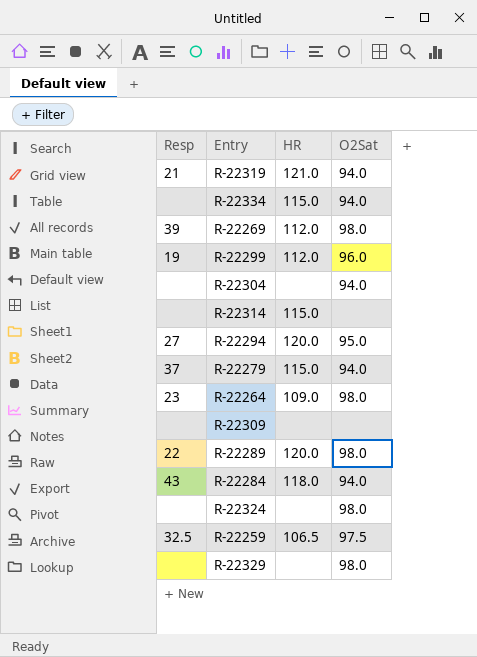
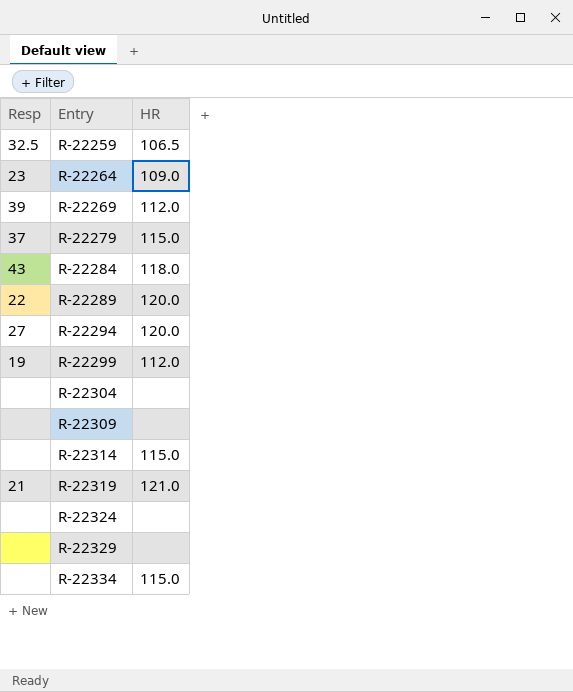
row order: none -> Entry ascending
column O2Sat | position: 4 -> none

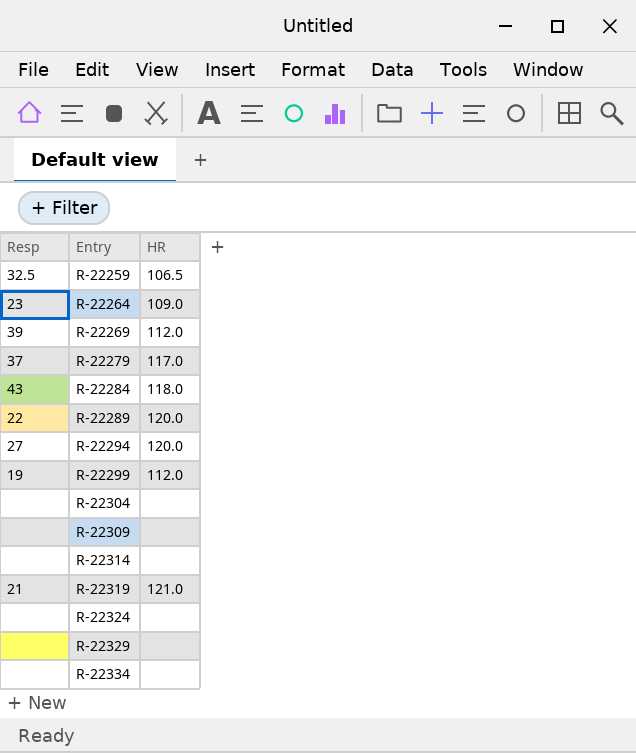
R-22279 | HR: 115.0 -> 117.0
R-22314 | HR: 115.0 -> none
R-22334 | HR: 115.0 -> none

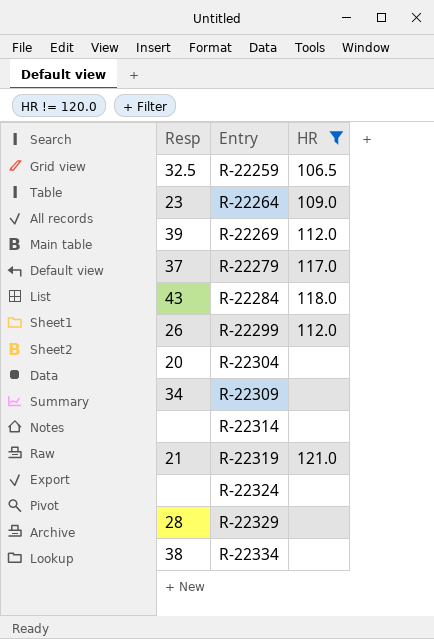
filter: none -> HR != 120.0
R-22299 | Resp: 19 -> 26
R-22304 | Resp: none -> 20
R-22309 | Resp: none -> 34
R-22329 | Resp: none -> 28
R-22334 | Resp: none -> 38

